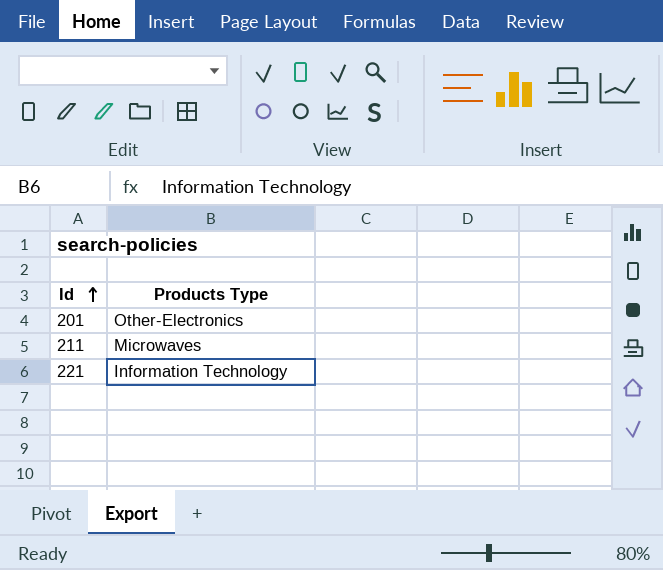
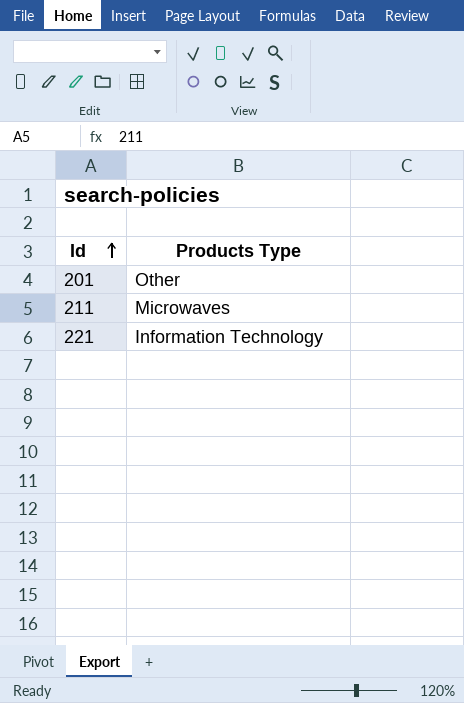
201 | Products Type: Other-Electronics -> Other

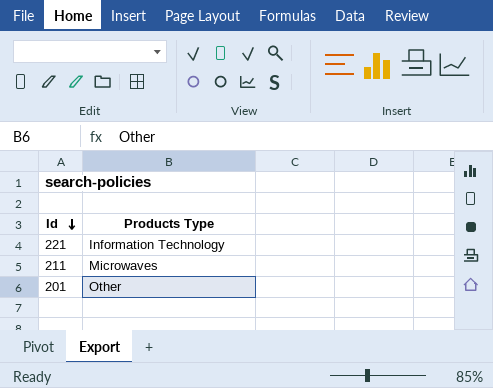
row order: Id ascending -> Id descending

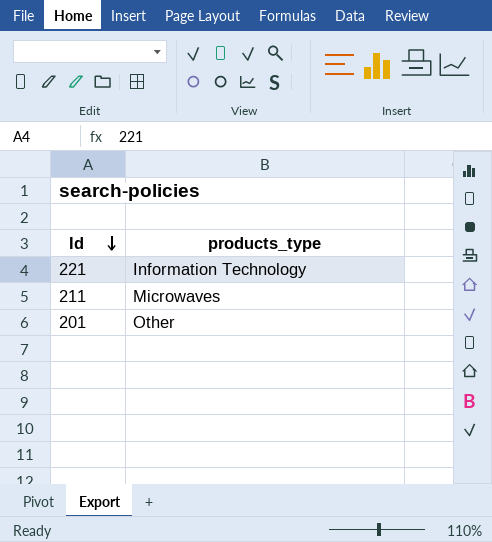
column name: Products Type -> products_type

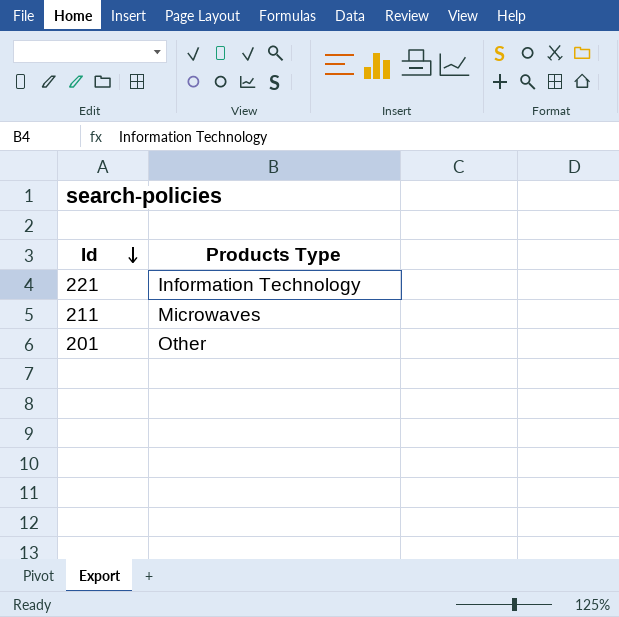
column name: products_type -> Products Type

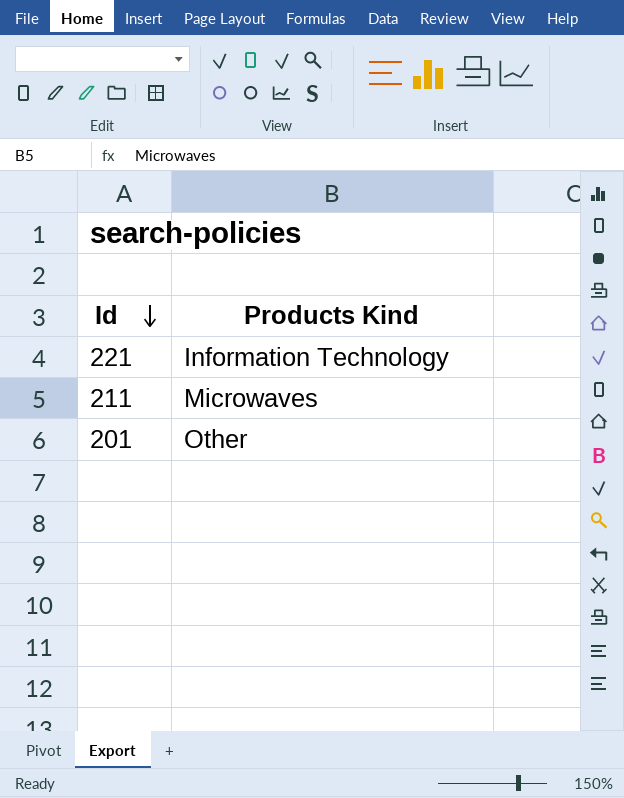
column name: Products Type -> Products Kind

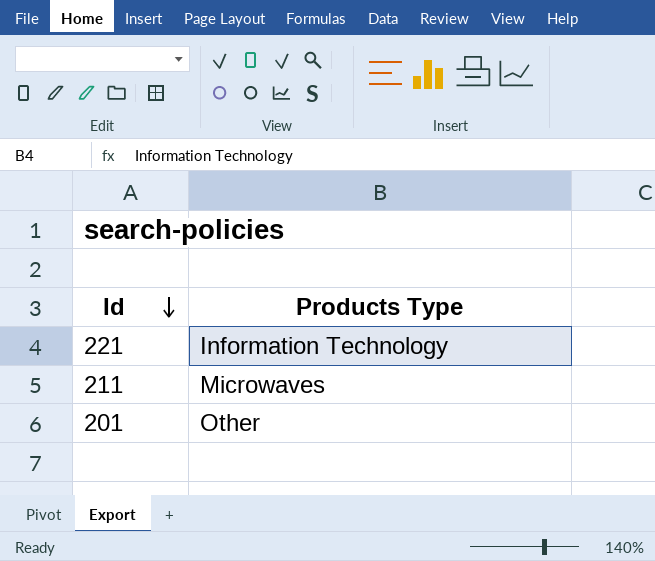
column name: Products Kind -> Products Type

